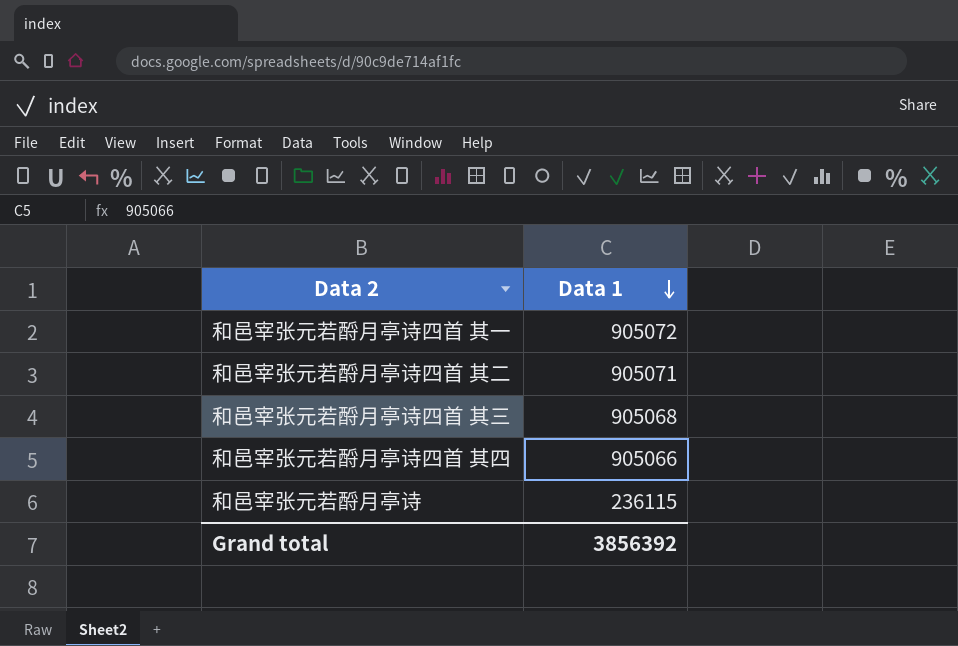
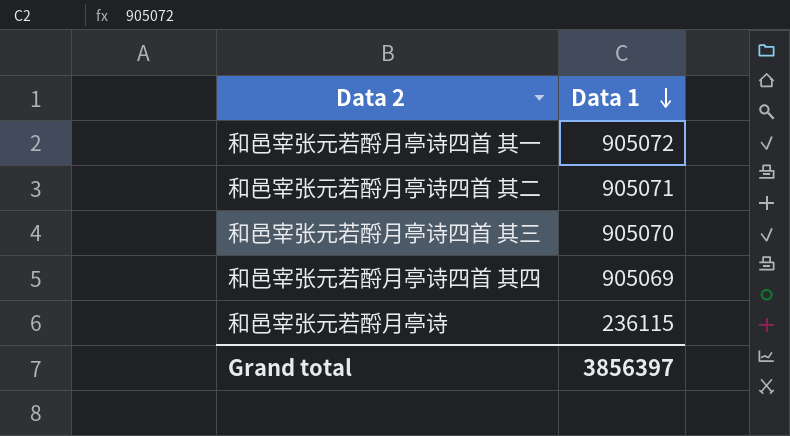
和邑宰张元若酹月亭诗四首 其三 | Data 1: 905068 -> 905070
和邑宰张元若酹月亭诗四首 其四 | Data 1: 905066 -> 905069
Grand total | Data 1: 3856392 -> 3856397

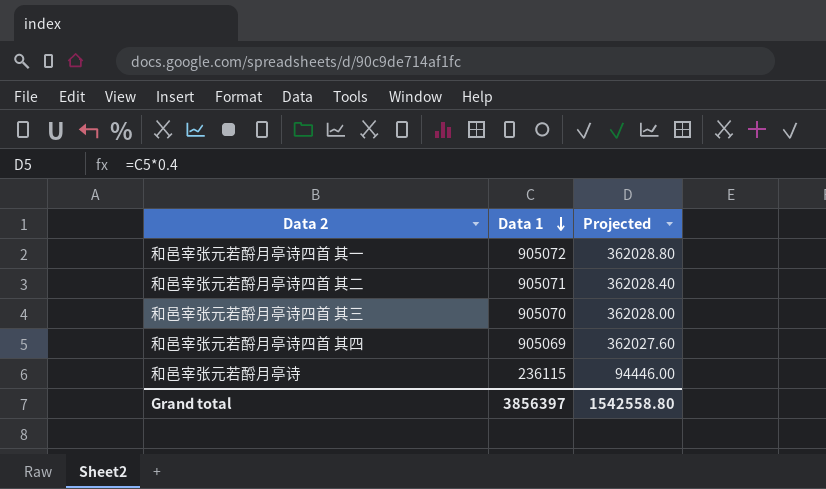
column Projected | formula: none -> [Data 1] * 0.4

